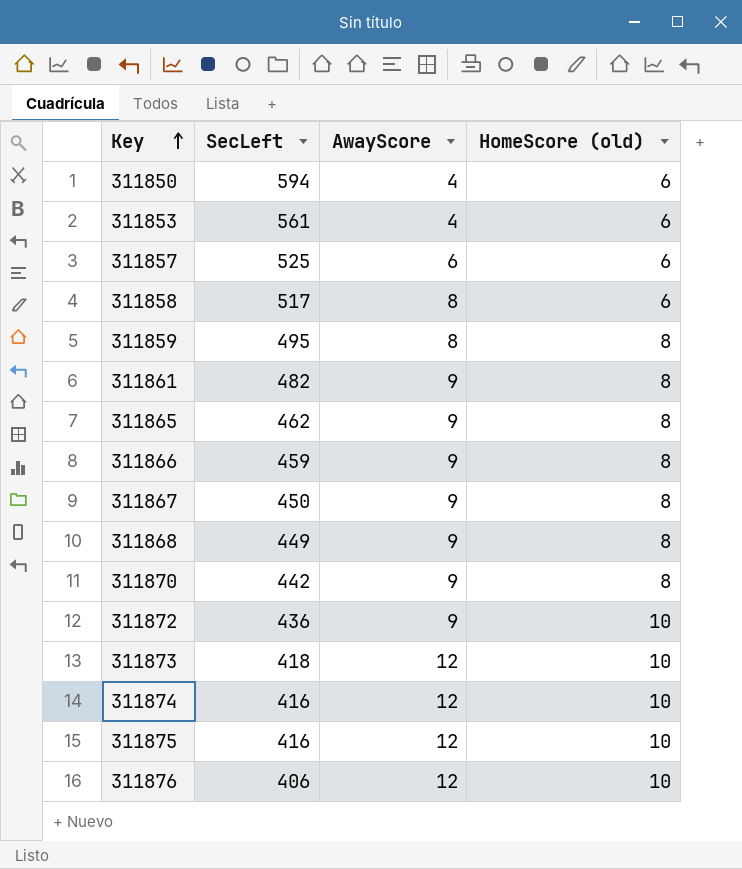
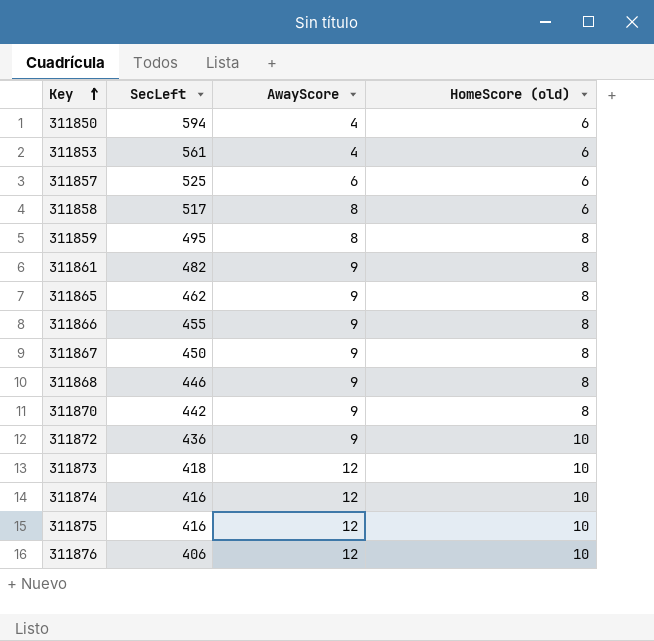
311866 | SecLeft: 459 -> 455
311868 | SecLeft: 449 -> 446

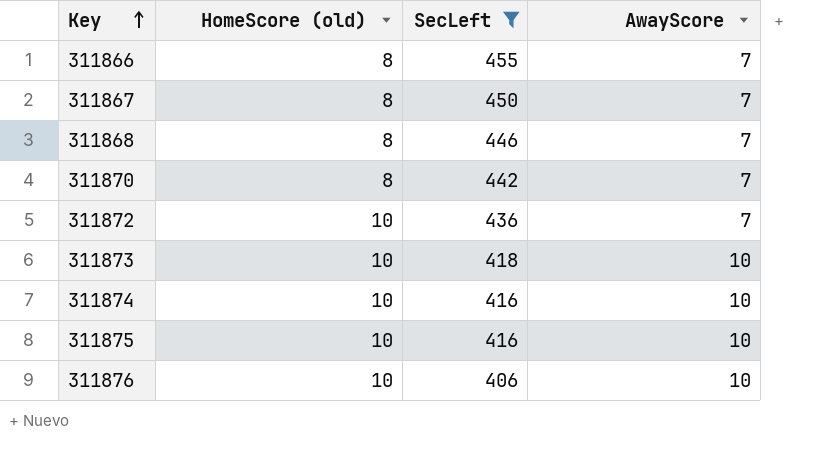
filter: none -> SecLeft <= 455
column HomeScore (old) | position: 4 -> 2
311866 | AwayScore: 9 -> 7
311867 | AwayScore: 9 -> 7
311868 | AwayScore: 9 -> 7
311870 | AwayScore: 9 -> 7
311872 | AwayScore: 9 -> 7
311873 | AwayScore: 12 -> 10
311874 | AwayScore: 12 -> 10
311875 | AwayScore: 12 -> 10
311876 | AwayScore: 12 -> 10

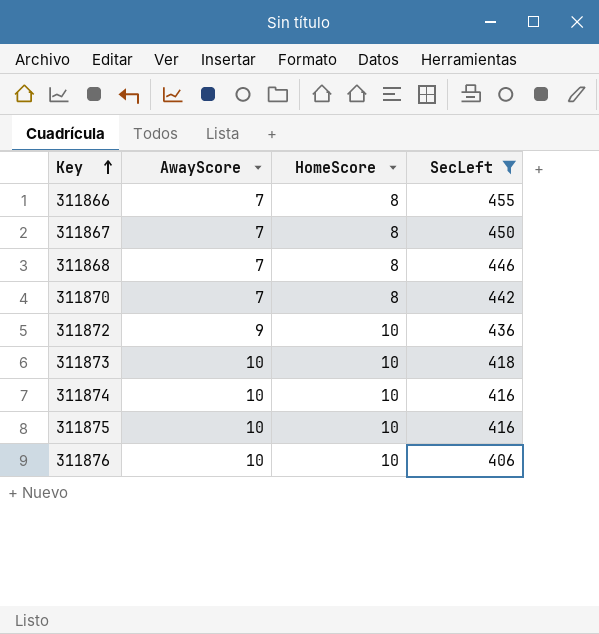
column AwayScore | position: 4 -> 2
column name: HomeScore (old) -> HomeScore
311872 | AwayScore: 7 -> 9

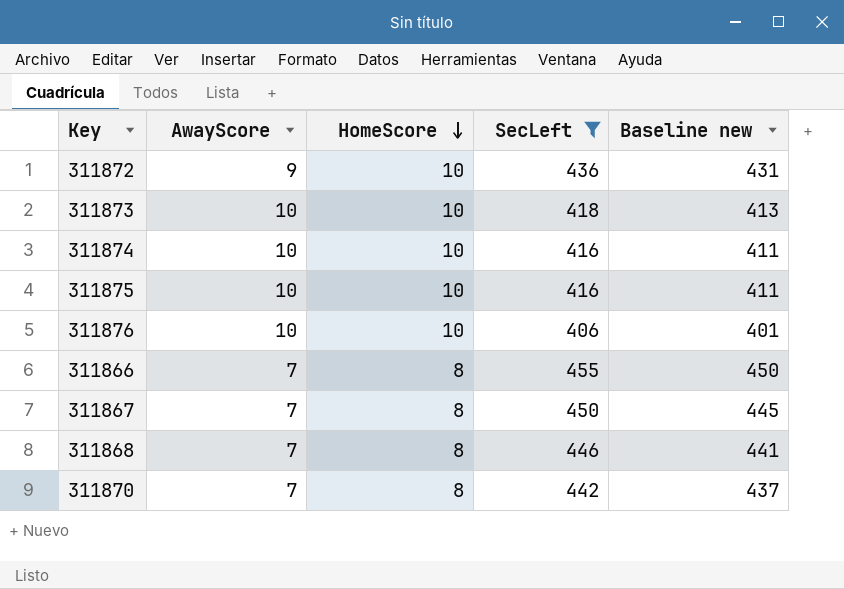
row order: Key ascending -> HomeScore descending
column Baseline new | formula: none -> [SecLeft] - 5

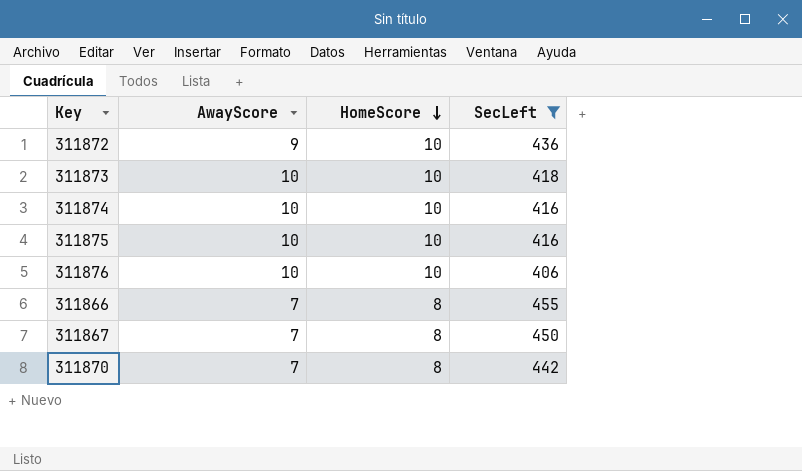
column Baseline new | formula: [SecLeft] - 5 -> none
row 311868: 7 | 8 | 446 | 441 -> none

